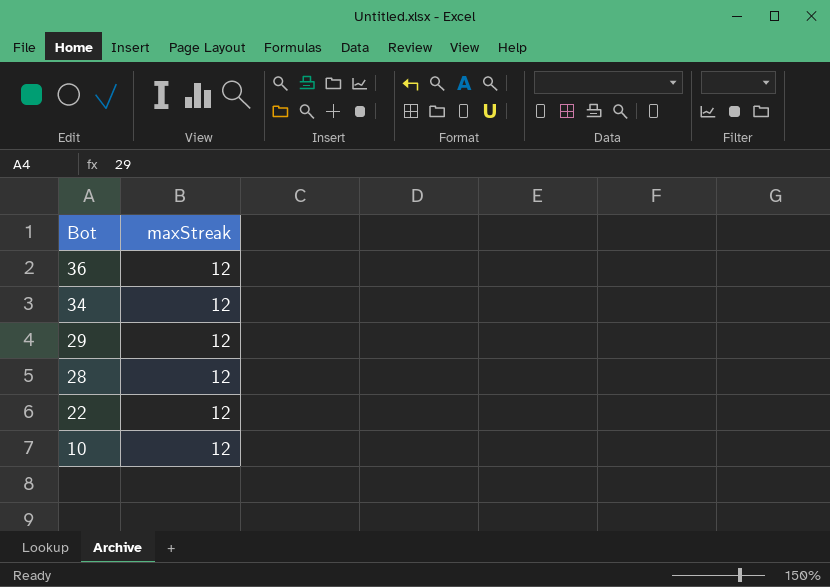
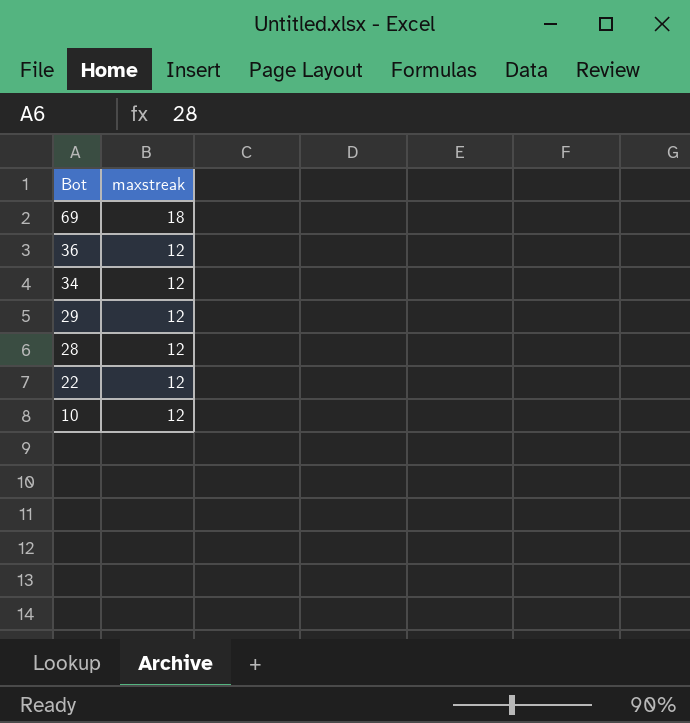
column name: maxStreak -> maxstreak
row 69: none -> 18

